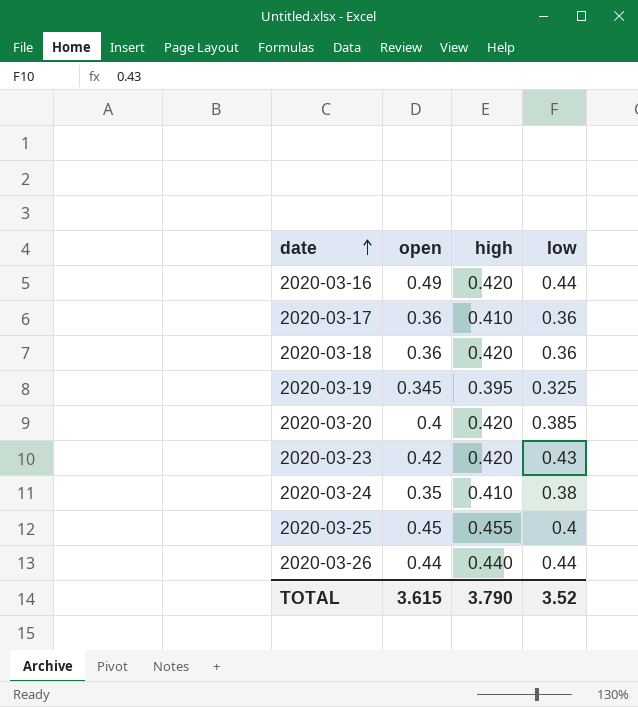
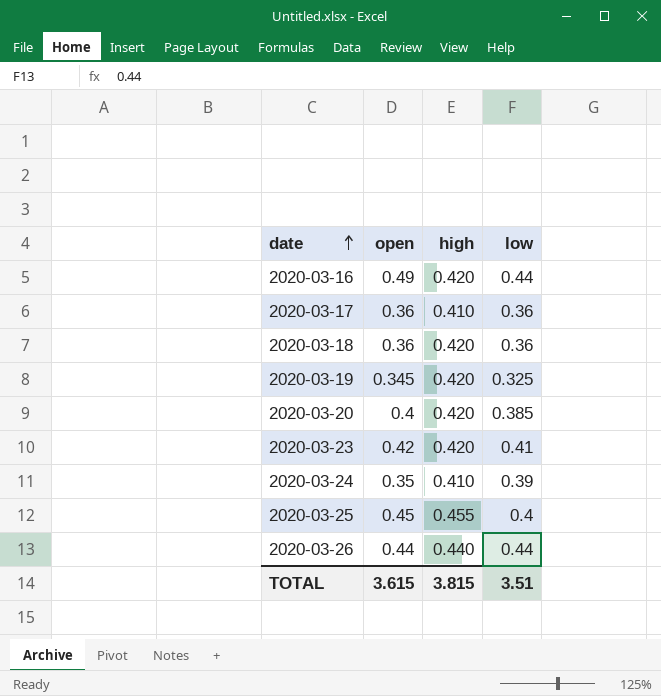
2020-03-19 | high: 0.395 -> 0.420
2020-03-23 | low: 0.43 -> 0.41
2020-03-24 | low: 0.38 -> 0.39
TOTAL | high: 3.790 -> 3.815
TOTAL | low: 3.52 -> 3.51

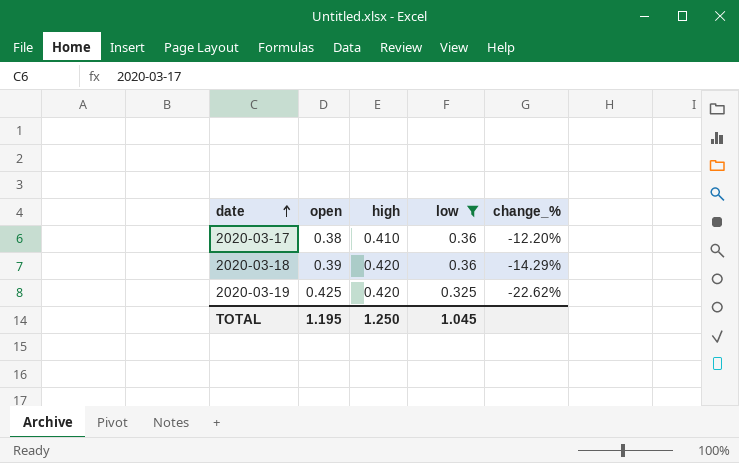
filter: none -> low <= 0.36
column change_% | formula: none -> ([low] - [high]) / [high]
2020-03-17 | open: 0.36 -> 0.38
2020-03-18 | open: 0.36 -> 0.39
2020-03-19 | open: 0.345 -> 0.425
TOTAL | open: 3.615 -> 1.195
TOTAL | high: 3.815 -> 1.250
TOTAL | low: 3.51 -> 1.045

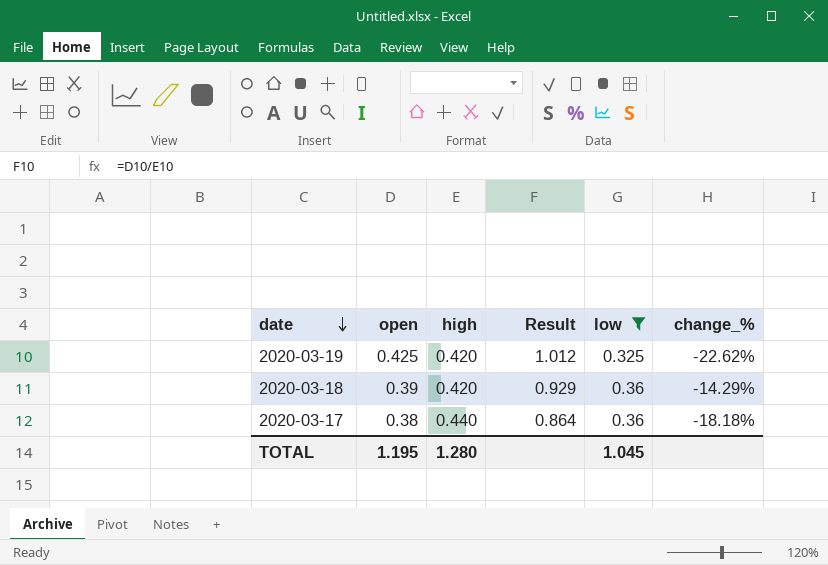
row order: date ascending -> date descending
column Result | formula: none -> [open] / [high]
2020-03-17 | high: 0.410 -> 0.440
2020-03-17 | change_%: -12.20% -> -18.18%
TOTAL | high: 1.250 -> 1.280

